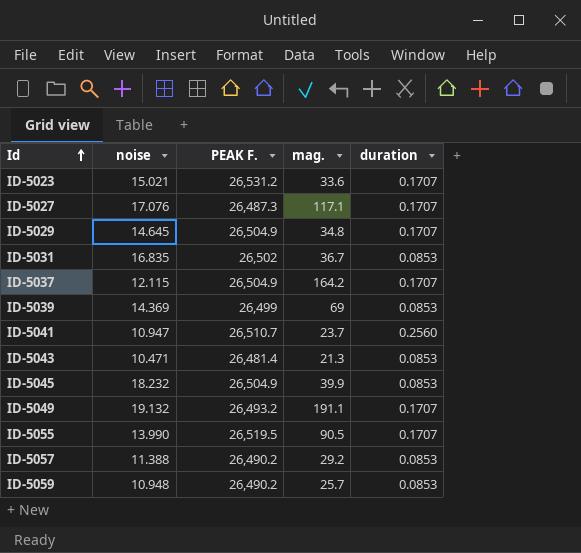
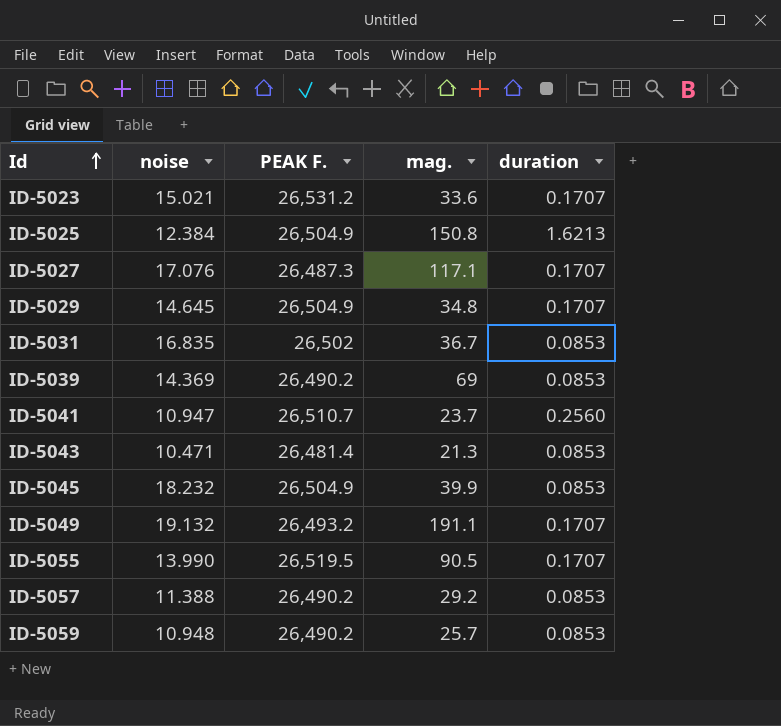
row ID-5037: 12.115 | 26,504.9 | 164.2 | 0.1707 -> none
row ID-5025: none -> 12.384 | 26,504.9 | 150.8 | 1.6213
ID-5039 | PEAK F.: 26,499 -> 26,490.2

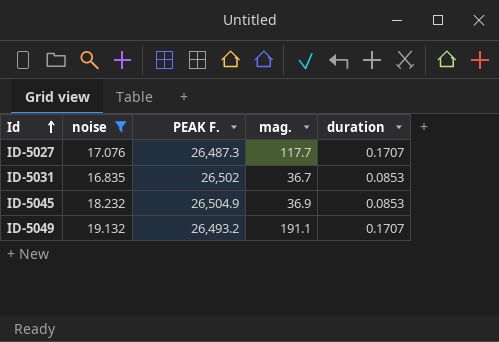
filter: none -> noise >= 16.835
ID-5027 | mag.: 117.1 -> 117.7
ID-5045 | mag.: 39.9 -> 36.9

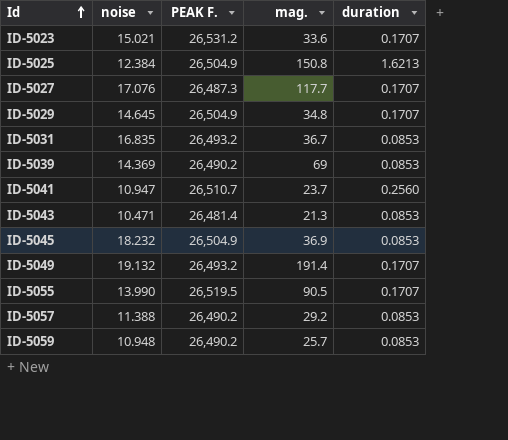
filter: noise >= 16.835 -> none
ID-5031 | PEAK F.: 26,502 -> 26,493.2
ID-5049 | mag.: 191.1 -> 191.4

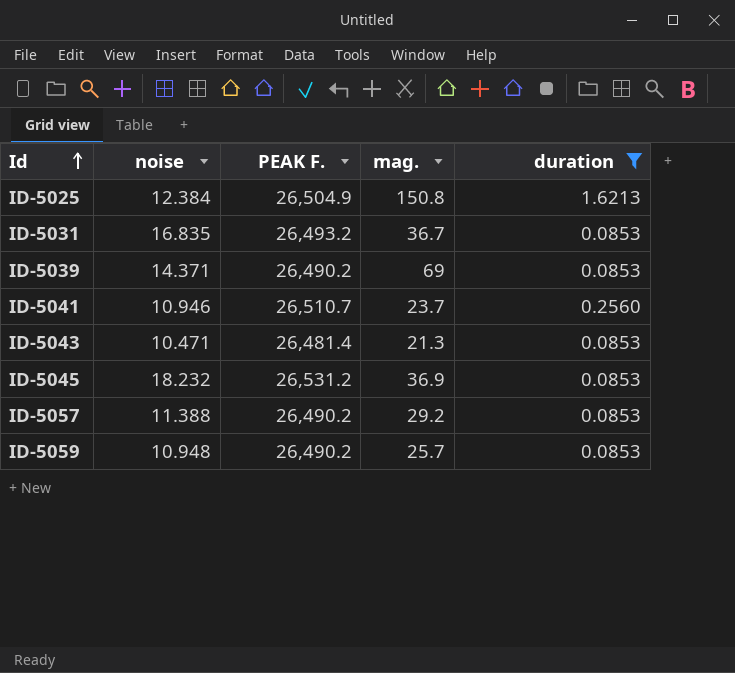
filter: none -> duration != 0.1707
ID-5039 | noise: 14.369 -> 14.371
ID-5041 | noise: 10.947 -> 10.946
ID-5045 | PEAK F.: 26,504.9 -> 26,531.2

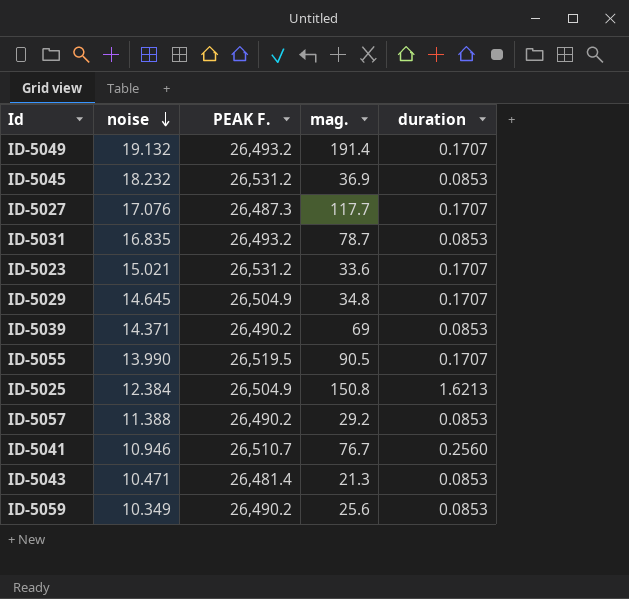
filter: duration != 0.1707 -> none
row order: Id ascending -> noise descending
ID-5031 | mag.: 36.7 -> 78.7
ID-5041 | mag.: 23.7 -> 76.7
ID-5059 | noise: 10.948 -> 10.349
ID-5059 | mag.: 25.7 -> 25.6

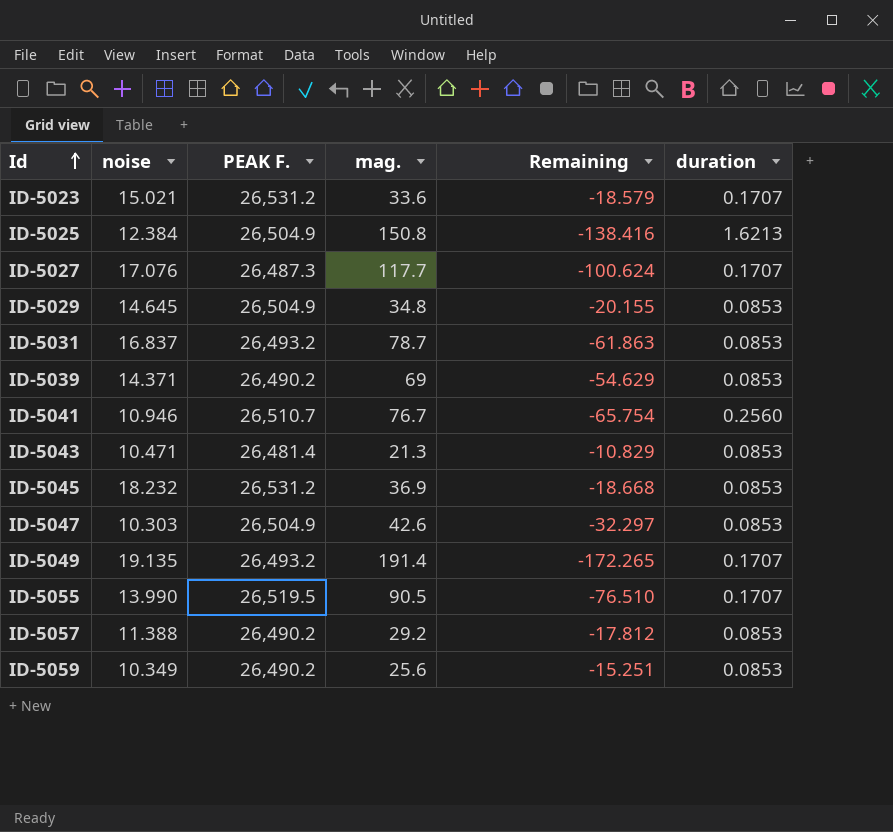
row order: noise descending -> Id ascending
column Remaining | formula: none -> [noise] - [mag.]
ID-5029 | duration: 0.1707 -> 0.0853
ID-5031 | noise: 16.835 -> 16.837
row ID-5047: none -> 10.303 | 26,504.9 | 42.6 | -32.297 | 0.0853
ID-5049 | noise: 19.132 -> 19.135

